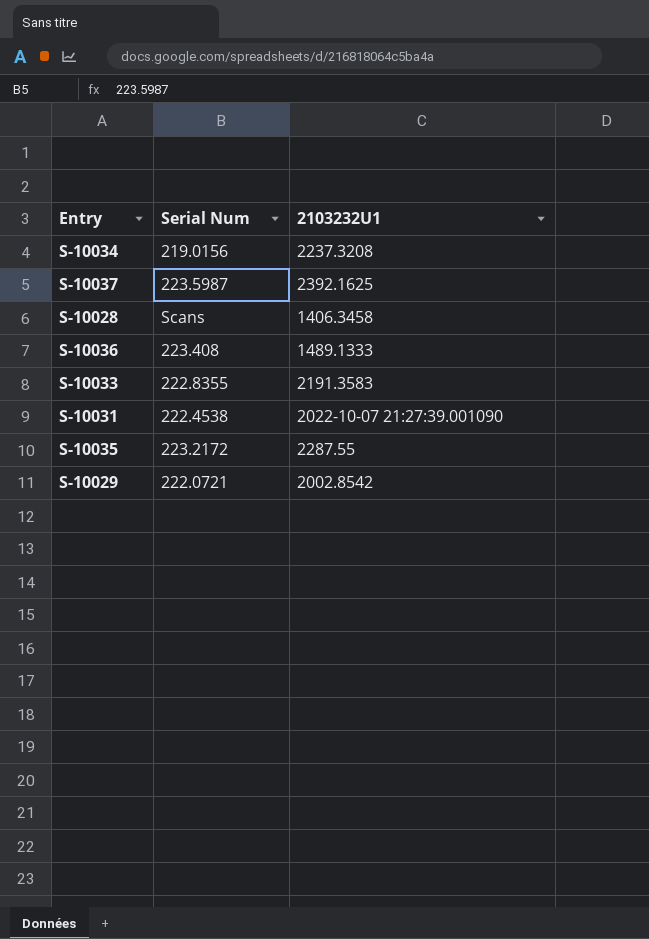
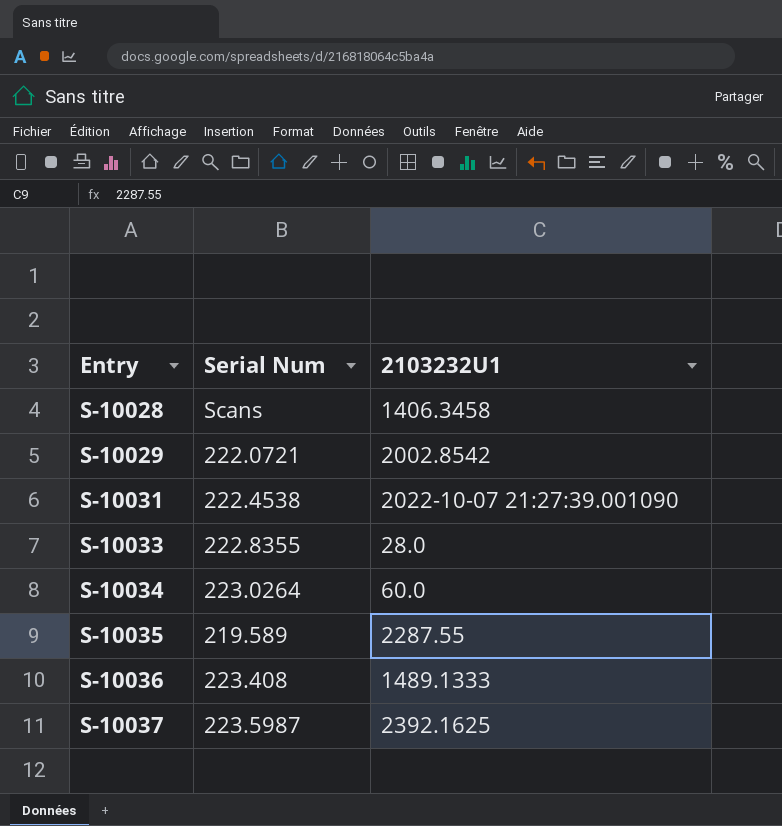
row order: none -> Entry ascending
S-10033 | 2103232U1: 2191.3583 -> 28.0
S-10034 | Serial Num: 219.0156 -> 223.0264
S-10034 | 2103232U1: 2237.3208 -> 60.0
S-10035 | Serial Num: 223.2172 -> 219.589

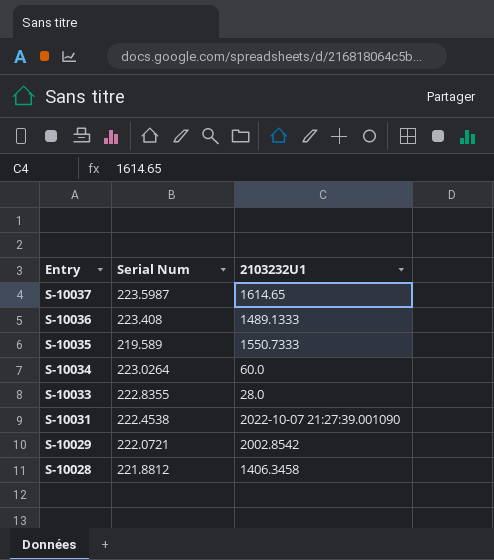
row order: Entry ascending -> Entry descending
S-10037 | 2103232U1: 2392.1625 -> 1614.65
S-10035 | 2103232U1: 2287.55 -> 1550.7333
S-10028 | Serial Num: Scans -> 221.8812

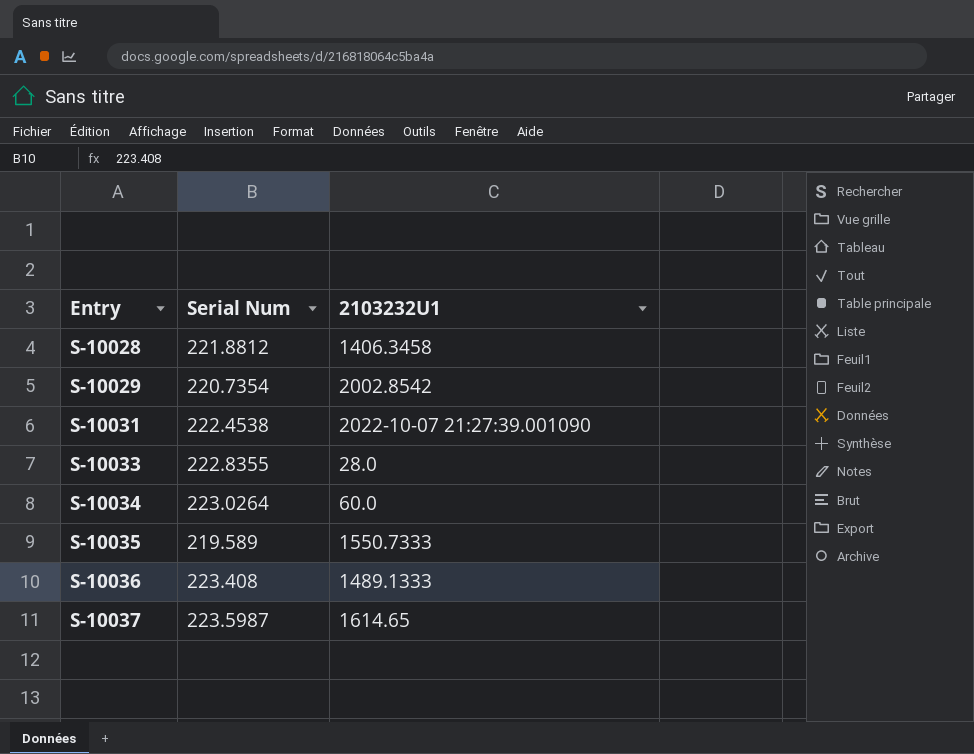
row order: Entry descending -> Entry ascending
S-10029 | Serial Num: 222.0721 -> 220.7354

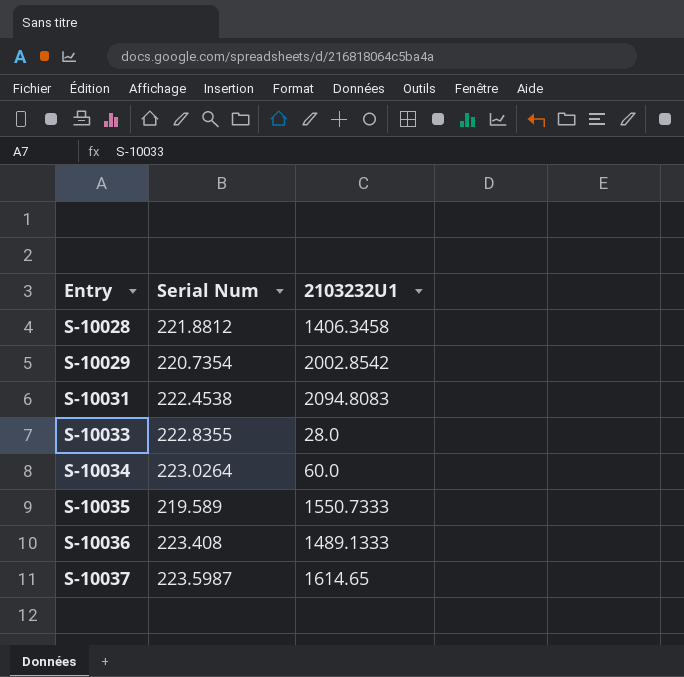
S-10031 | 2103232U1: 2022-10-07 21:27:39.001090 -> 2094.8083

